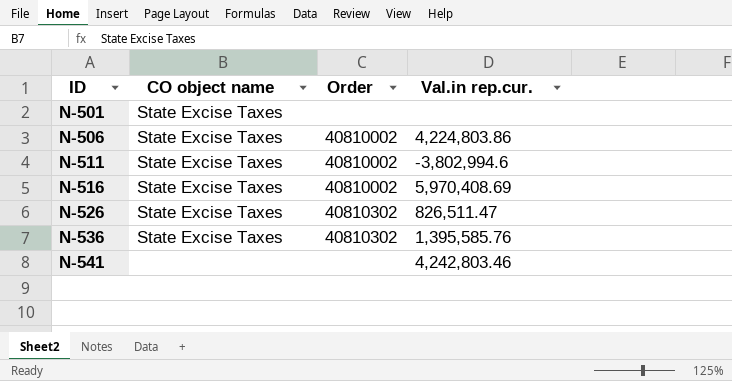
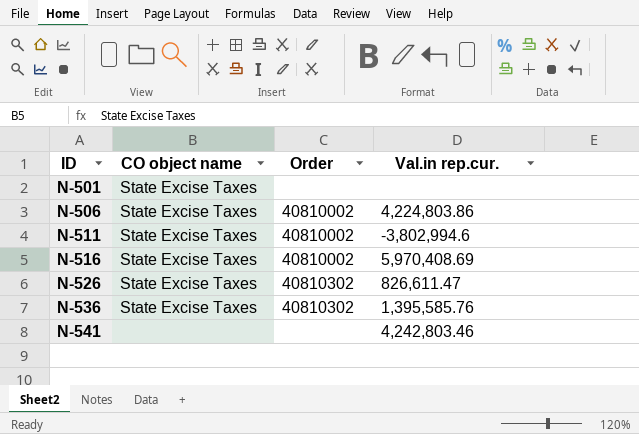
N-526 | Val.in rep.cur.: 826,511.47 -> 826,611.47

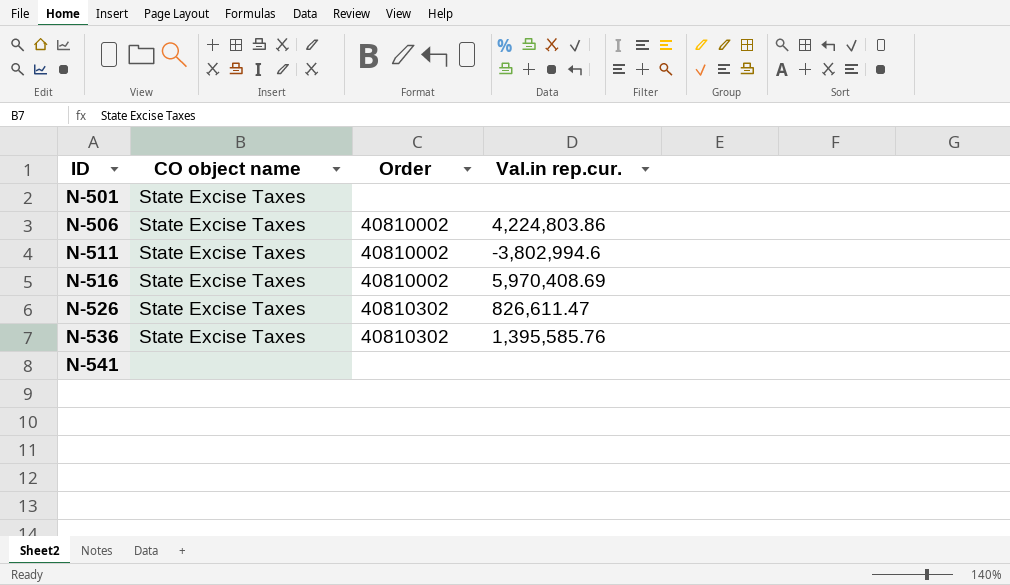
N-541 | Val.in rep.cur.: 4,242,803.46 -> none

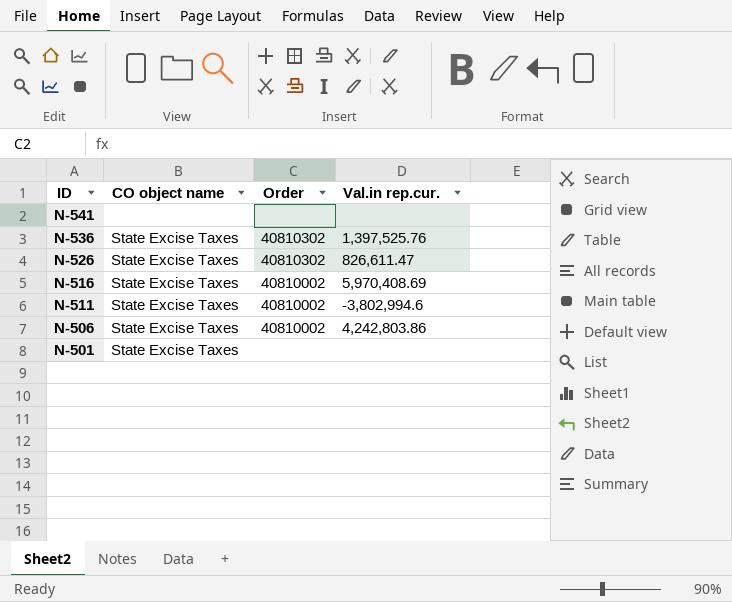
row order: ID ascending -> ID descending
N-536 | Val.in rep.cur.: 1,395,585.76 -> 1,397,525.76
N-506 | Val.in rep.cur.: 4,224,803.86 -> 4,242,803.86

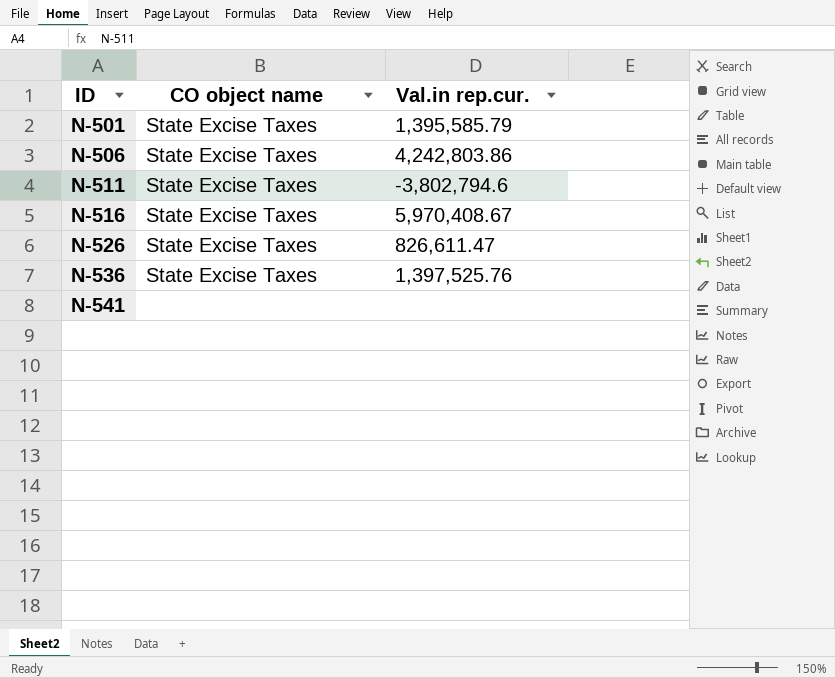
row order: ID descending -> ID ascending
column Order | position: 3 -> none
N-501 | Val.in rep.cur.: none -> 1,395,585.79
N-511 | Val.in rep.cur.: -3,802,994.6 -> -3,802,794.6
N-516 | Val.in rep.cur.: 5,970,408.69 -> 5,970,408.67

